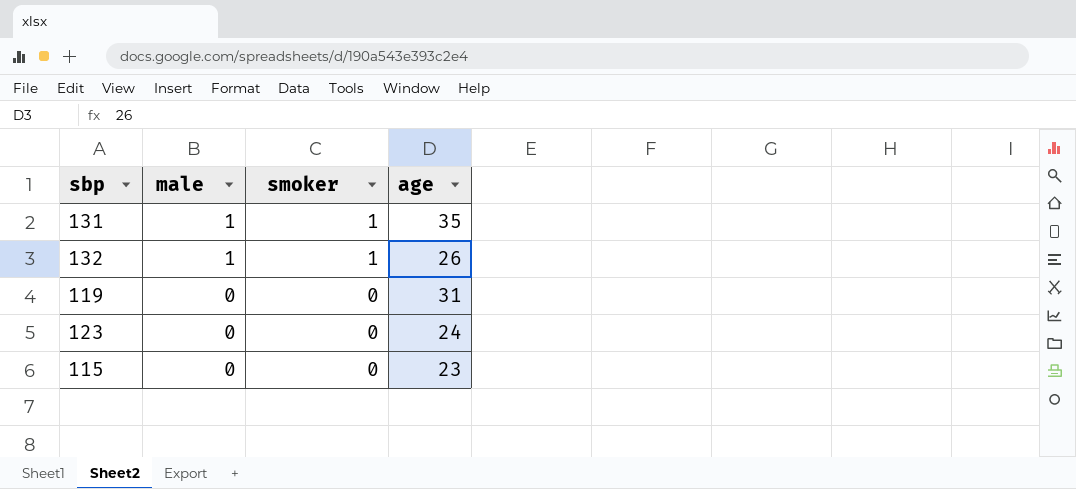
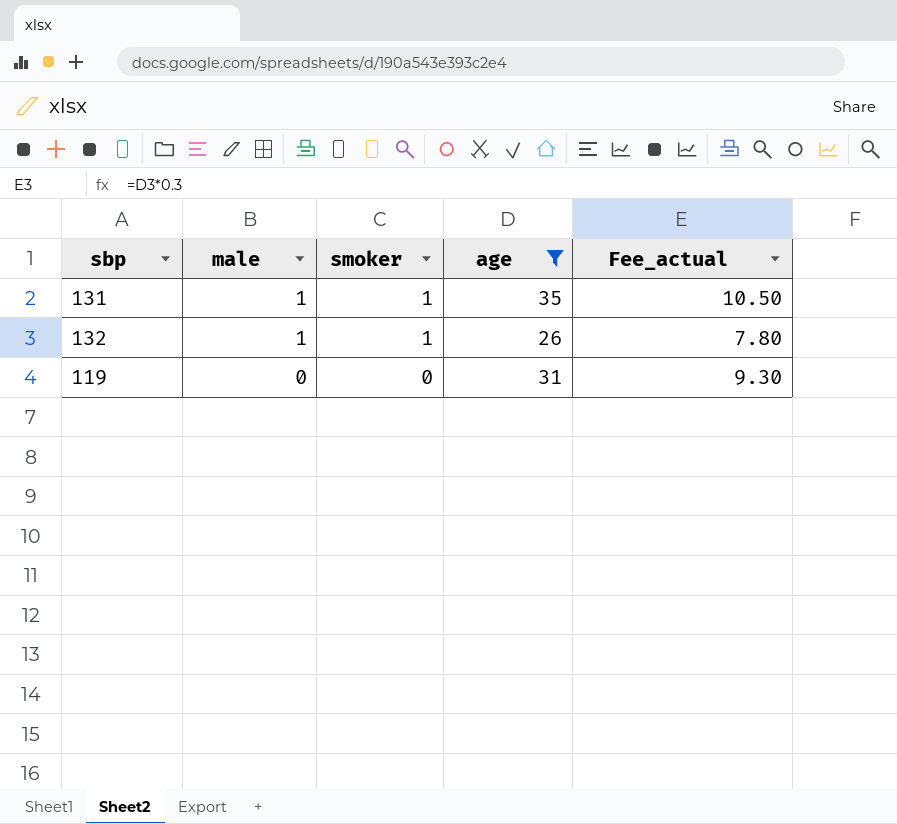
filter: none -> age >= 26
column Fee_actual | formula: none -> [age] * 0.3

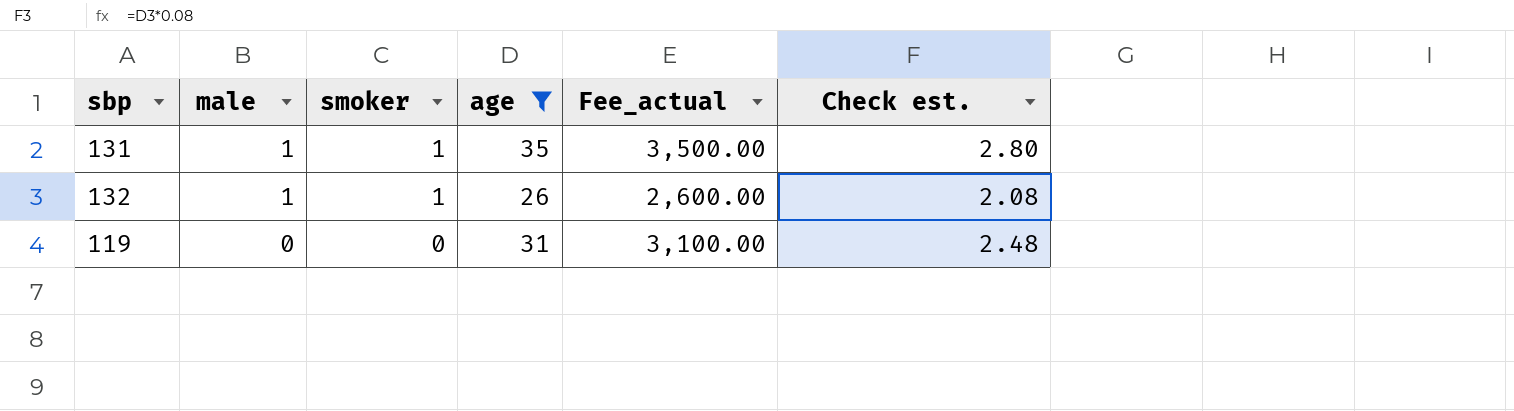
column Fee_actual | formula: [age] * 0.3 -> [age] * 100
column Check est. | formula: none -> [age] * 0.08

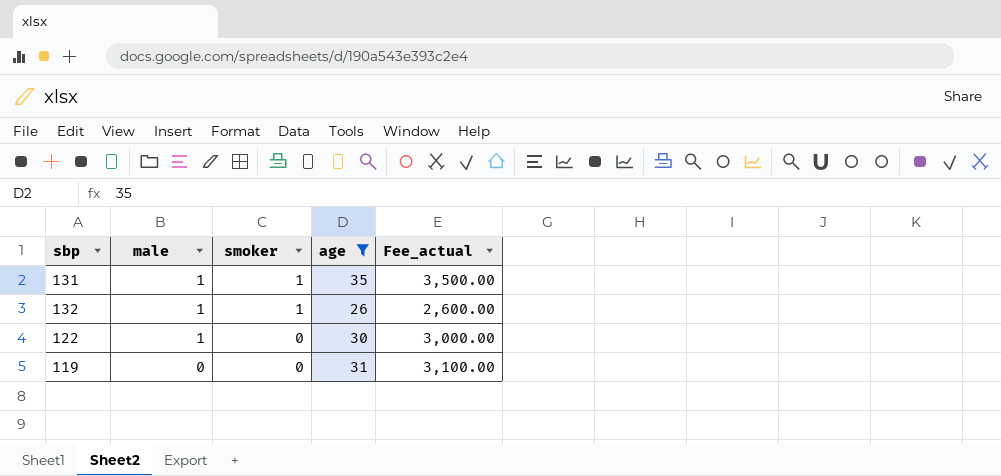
column Check est. | formula: [age] * 0.08 -> none
row 122: none -> 1 | 0 | 30 | 3,000.00

